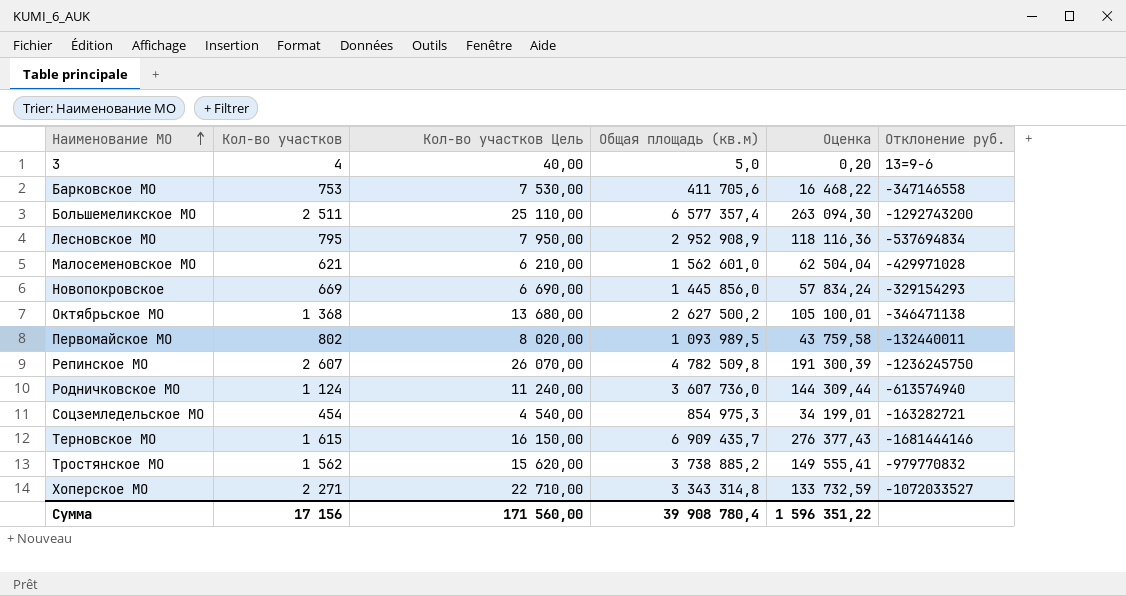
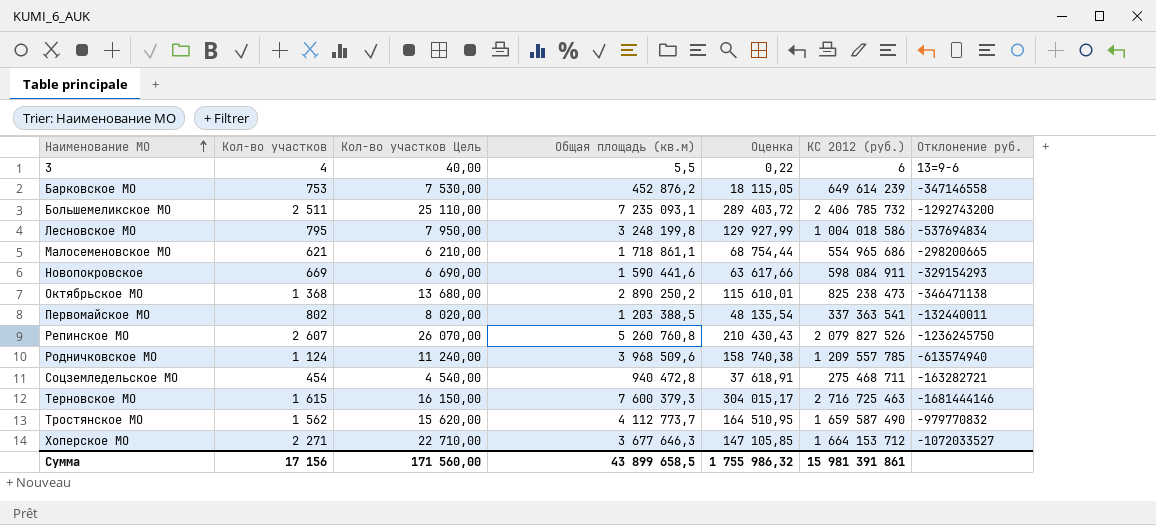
column КС 2012 (руб.) | position: none -> 6
3 | Общая площадь (кв.м): 5,0 -> 5,5
3 | Оценка: 0,20 -> 0,22
Барковское МО | Общая площадь (кв.м): 411 705,6 -> 452 876,2
Барковское МО | Оценка: 16 468,22 -> 18 115,05
Большемеликское МО | Общая площадь (кв.м): 6 577 357,4 -> 7 235 093,1
Большемеликское МО | Оценка: 263 094,30 -> 289 403,72
Лесновское МО | Общая площадь (кв.м): 2 952 908,9 -> 3 248 199,8
Лесновское МО | Оценка: 118 116,36 -> 129 927,99
Малосеменовское МО | Общая площадь (кв.м): 1 562 601,0 -> 1 718 861,1
Малосеменовское МО | Оценка: 62 504,04 -> 68 754,44
Малосеменовское МО | Отклонение руб.: -429971028 -> -298200665
Новопокровское | Общая площадь (кв.м): 1 445 856,0 -> 1 590 441,6
Новопокровское | Оценка: 57 834,24 -> 63 617,66
Октябрьское МО | Общая площадь (кв.м): 2 627 500,2 -> 2 890 250,2
Октябрьское МО | Оценка: 105 100,01 -> 115 610,01
Первомайское МО | Общая площадь (кв.м): 1 093 989,5 -> 1 203 388,5
Первомайское МО | Оценка: 43 759,58 -> 48 135,54
Репинское МО | Общая площадь (кв.м): 4 782 509,8 -> 5 260 760,8
Репинское МО | Оценка: 191 300,39 -> 210 430,43
Родничковское МО | Общая площадь (кв.м): 3 607 736,0 -> 3 968 509,6
Родничковское МО | Оценка: 144 309,44 -> 158 740,38
Соцземледельское МО | Общая площадь (кв.м): 854 975,3 -> 940 472,8
Соцземледельское МО | Оценка: 34 199,01 -> 37 618,91
Терновское МО | Общая площадь (кв.м): 6 909 435,7 -> 7 600 379,3
Терновское МО | Оценка: 276 377,43 -> 304 015,17
Тростянское МО | Общая площадь (кв.м): 3 738 885,2 -> 4 112 773,7
Тростянское МО | Оценка: 149 555,41 -> 164 510,95
Хоперское МО | Общая площадь (кв.м): 3 343 314,8 -> 3 677 646,3
Хоперское МО | Оценка: 133 732,59 -> 147 105,85
Сумма | Общая площадь (кв.м): 39 908 780,4 -> 43 899 658,5
Сумма | Оценка: 1 596 351,22 -> 1 755 986,32

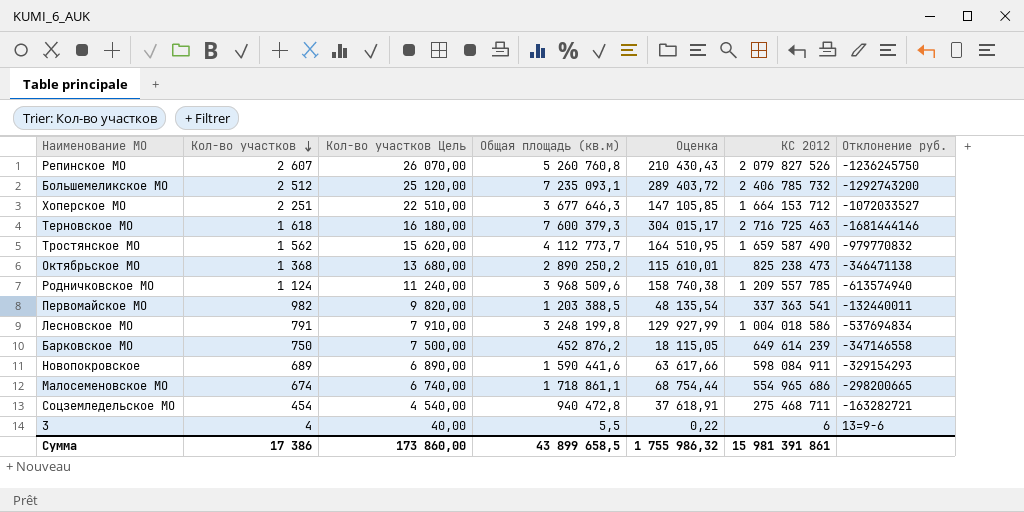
row order: Наименование МО ascending -> Кол-во участков descending
column name: КС 2012 (руб.) -> КС 2012
Большемеликское МО | Кол-во участков: 2 511 -> 2 512
Большемеликское МО | Кол-во участков Цель: 25 110,00 -> 25 120,00
Хоперское МО | Кол-во участков: 2 271 -> 2 251
Хоперское МО | Кол-во участков Цель: 22 710,00 -> 22 510,00
Терновское МО | Кол-во участков: 1 615 -> 1 618
Терновское МО | Кол-во участков Цель: 16 150,00 -> 16 180,00
Первомайское МО | Кол-во участков: 802 -> 982
Первомайское МО | Кол-во участков Цель: 8 020,00 -> 9 820,00
Лесновское МО | Кол-во участков: 795 -> 791
Лесновское МО | Кол-во участков Цель: 7 950,00 -> 7 910,00
Барковское МО | Кол-во участков: 753 -> 750
Барковское МО | Кол-во участков Цель: 7 530,00 -> 7 500,00
Новопокровское | Кол-во участков: 669 -> 689
Новопокровское | Кол-во участков Цель: 6 690,00 -> 6 890,00
Малосеменовское МО | Кол-во участков: 621 -> 674
Малосеменовское МО | Кол-во участков Цель: 6 210,00 -> 6 740,00
Сумма | Кол-во участков: 17 156 -> 17 386
Сумма | Кол-во участков Цель: 171 560,00 -> 173 860,00

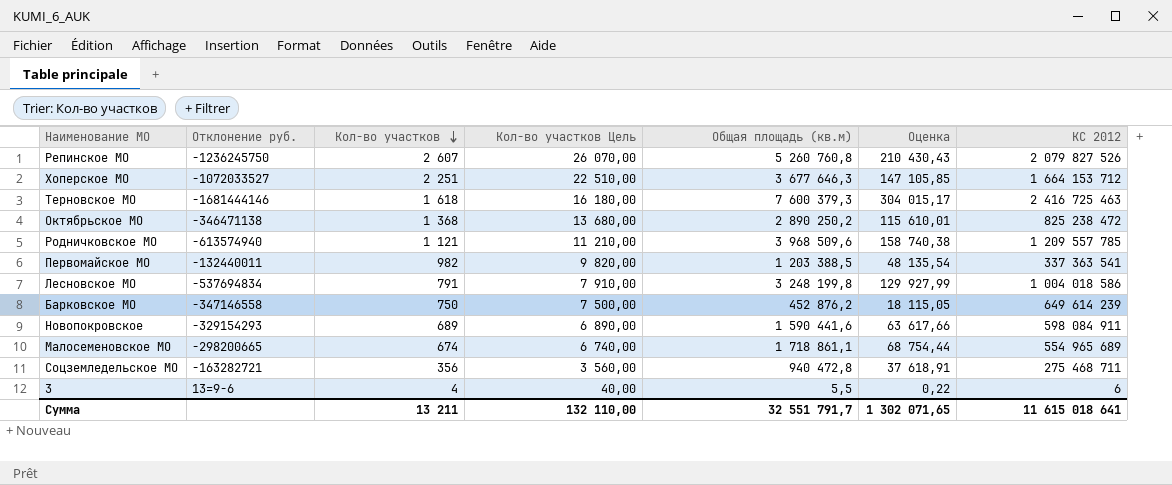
column Отклонение руб. | position: 7 -> 2
row Большемеликское МО: 2 512 | 25 120,00 | 7 235 093,1 | 289 403,72 | 2 406 785 732 | -1292743200 -> none
row Тростянское МО: 1 562 | 15 620,00 | 4 112 773,7 | 164 510,95 | 1 659 587 490 | -979770832 -> none
Терновское МО | КС 2012: 2 716 725 463 -> 2 416 725 463
Октябрьское МО | КС 2012: 825 238 473 -> 825 238 472
Родничковское МО | Кол-во участков: 1 124 -> 1 121
Родничковское МО | Кол-во участков Цель: 11 240,00 -> 11 210,00
Малосеменовское МО | КС 2012: 554 965 686 -> 554 965 689
Соцземледельское МО | Кол-во участков: 454 -> 356
Соцземледельское МО | Кол-во участков Цель: 4 540,00 -> 3 560,00
Сумма | Кол-во участков: 17 386 -> 13 211
Сумма | Кол-во участков Цель: 173 860,00 -> 132 110,00
Сумма | Общая площадь (кв.м): 43 899 658,5 -> 32 551 791,7
Сумма | Оценка: 1 755 986,32 -> 1 302 071,65
Сумма | КС 2012: 15 981 391 861 -> 11 615 018 641

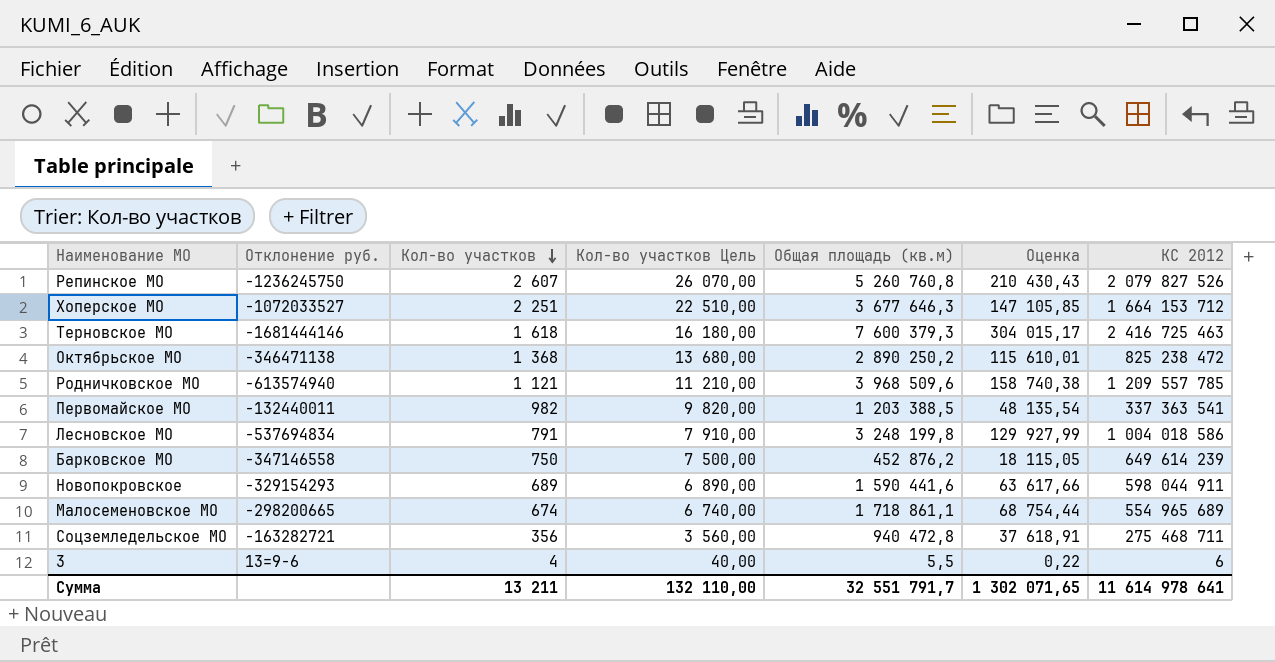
Новопокровское | КС 2012: 598 084 911 -> 598 044 911
Сумма | КС 2012: 11 615 018 641 -> 11 614 978 641

